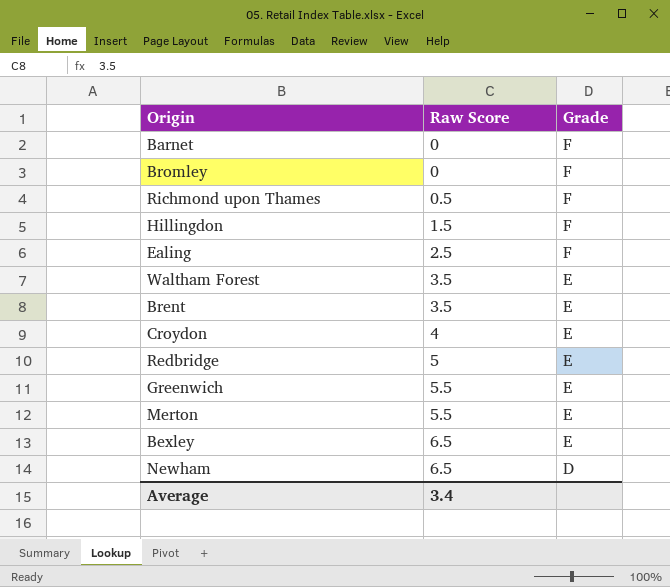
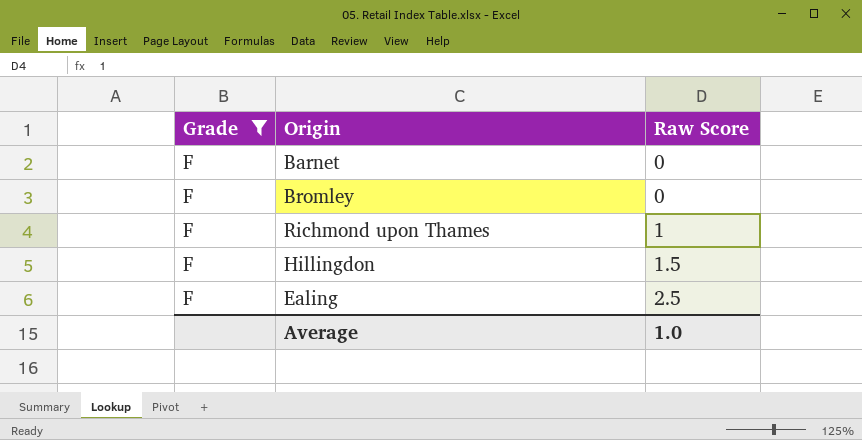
filter: none -> Grade = F
column Grade | position: 3 -> 1
Richmond upon Thames | Raw Score: 0.5 -> 1
Average | Raw Score: 3.4 -> 1.0

